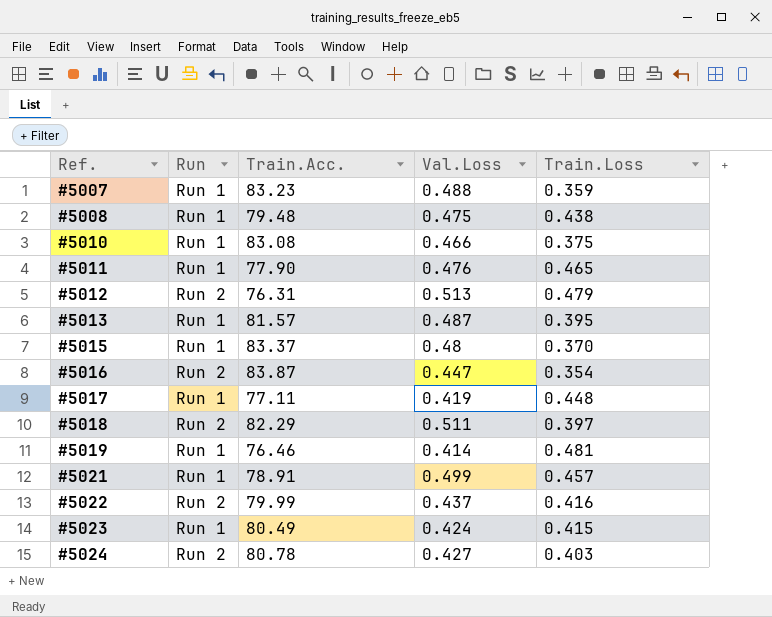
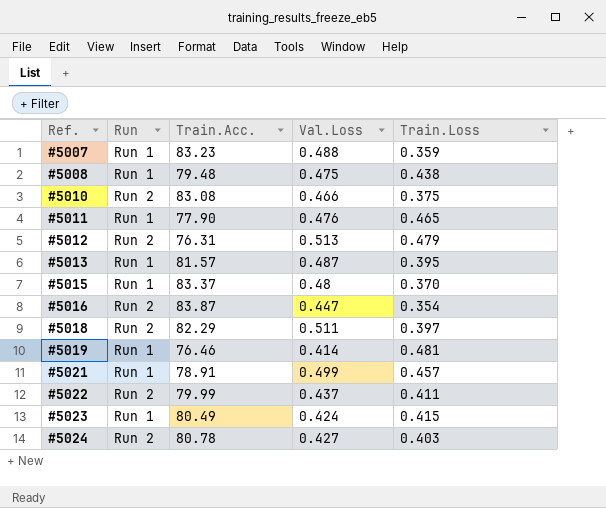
row #5017: Run 1 | 77.11 | 0.419 | 0.448 -> none
#5010 | Run: Run 1 -> Run 2
#5022 | Train.Loss: 0.416 -> 0.411

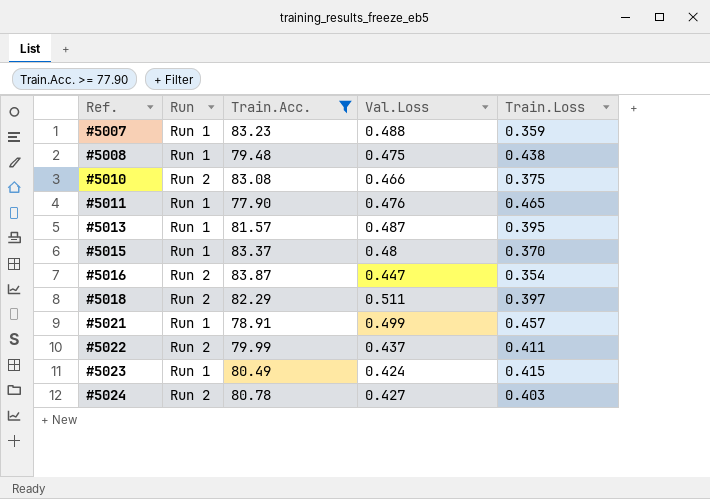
filter: none -> Train.Acc. >= 77.90

